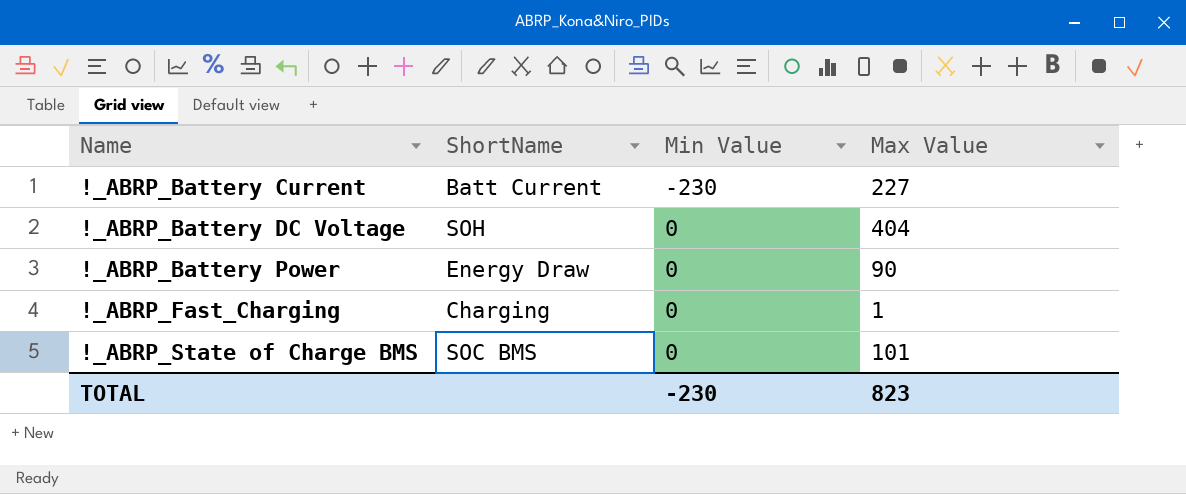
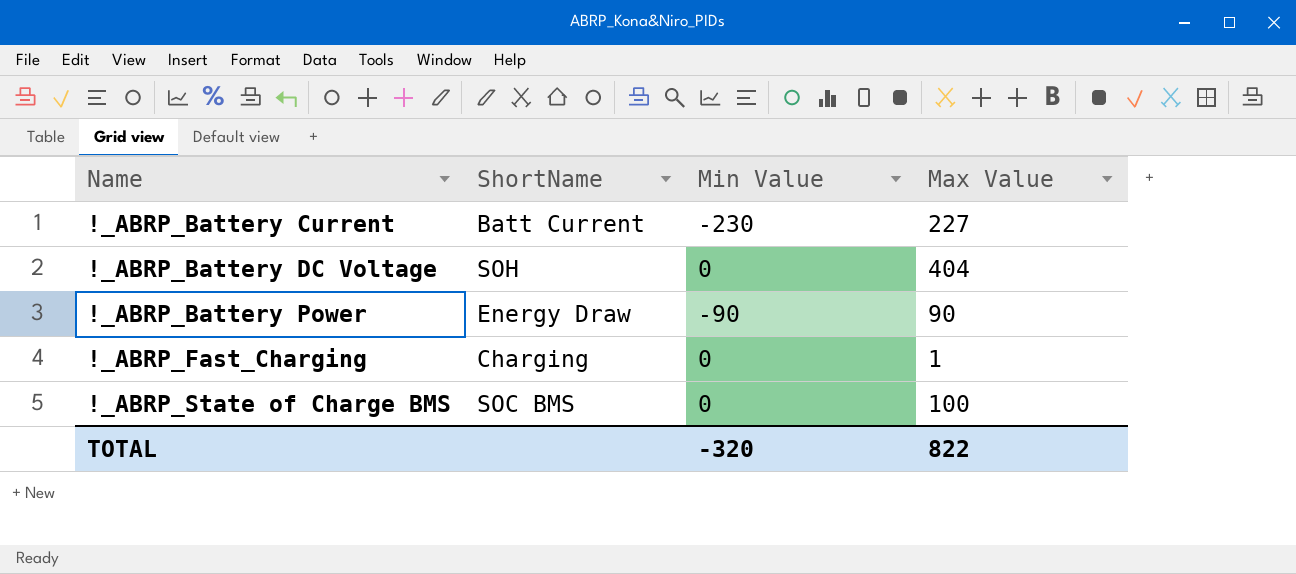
!_ABRP_Battery Power | Min Value: 0 -> -90
!_ABRP_State of Charge BMS | Max Value: 101 -> 100
TOTAL | Min Value: -230 -> -320
TOTAL | Max Value: 823 -> 822

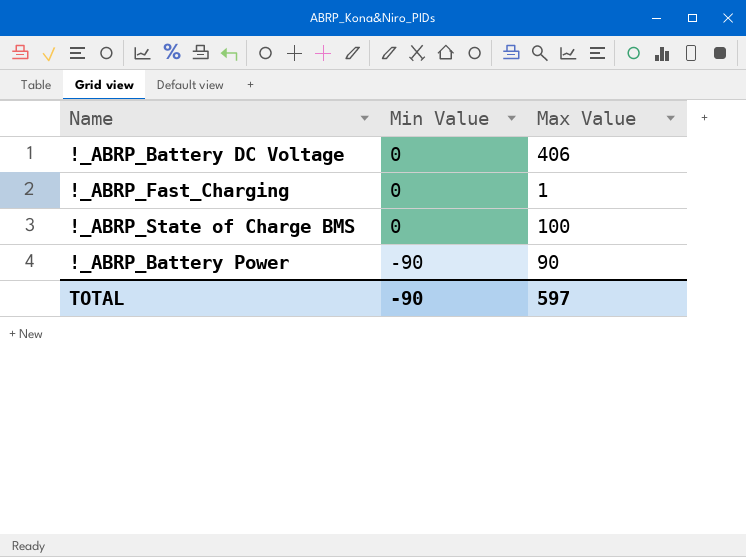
row order: Name ascending -> Min Value descending
column ShortName | position: 2 -> none
row !_ABRP_Battery Current: Batt Current | -230 | 227 -> none
!_ABRP_Battery DC Voltage | Max Value: 404 -> 406
TOTAL | Min Value: -320 -> -90
TOTAL | Max Value: 822 -> 597

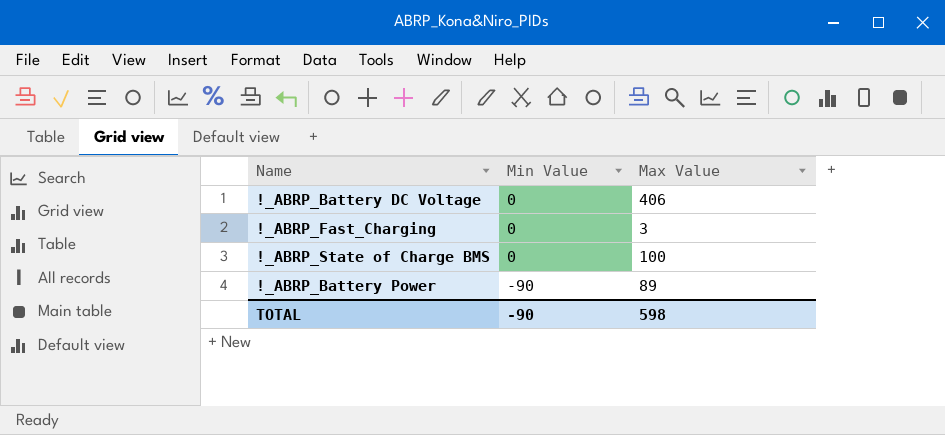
!_ABRP_Fast_Charging | Max Value: 1 -> 3
!_ABRP_Battery Power | Max Value: 90 -> 89
TOTAL | Max Value: 597 -> 598

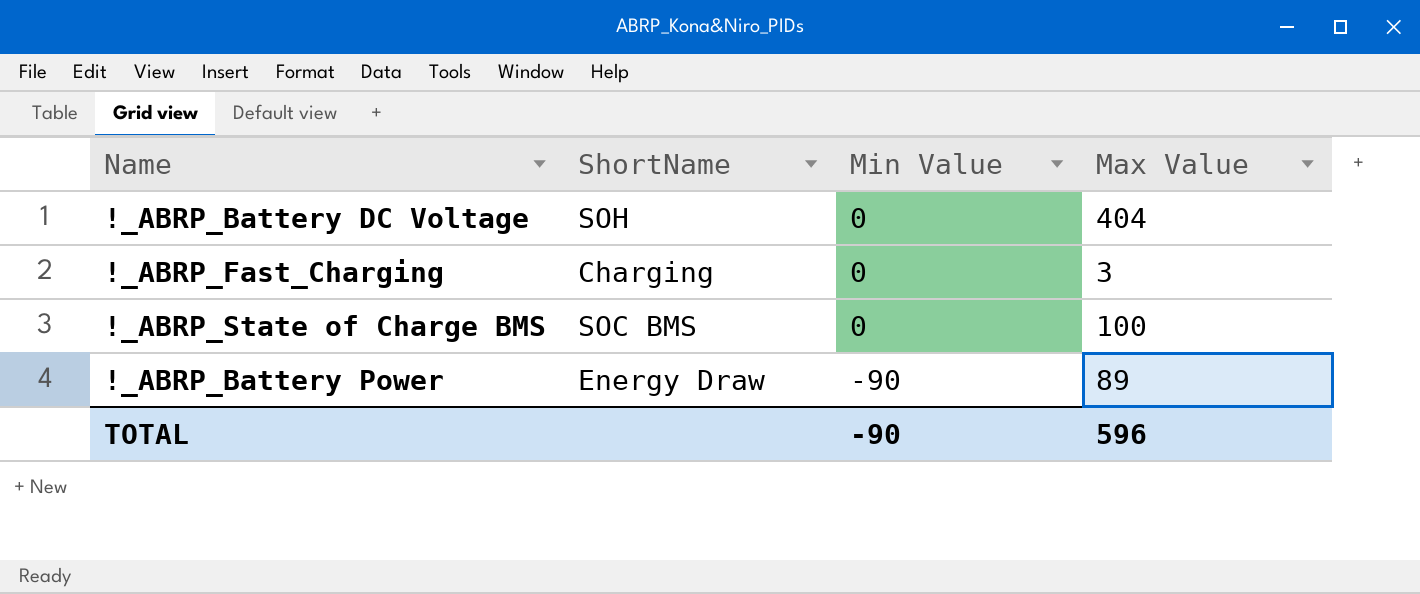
column ShortName | position: none -> 2
!_ABRP_Battery DC Voltage | Max Value: 406 -> 404
TOTAL | Max Value: 598 -> 596

